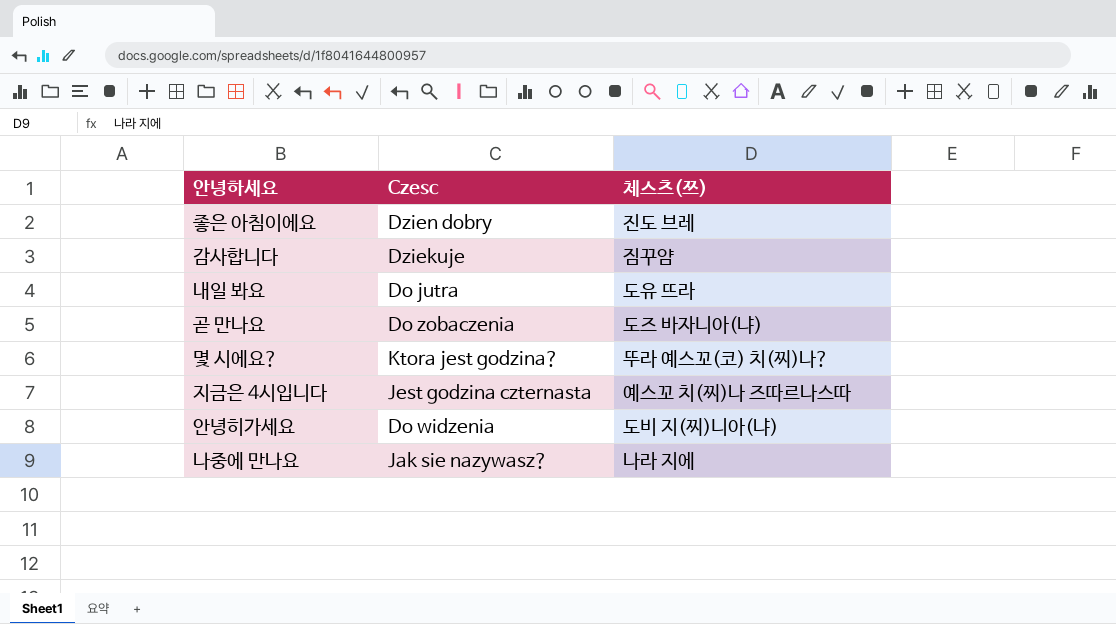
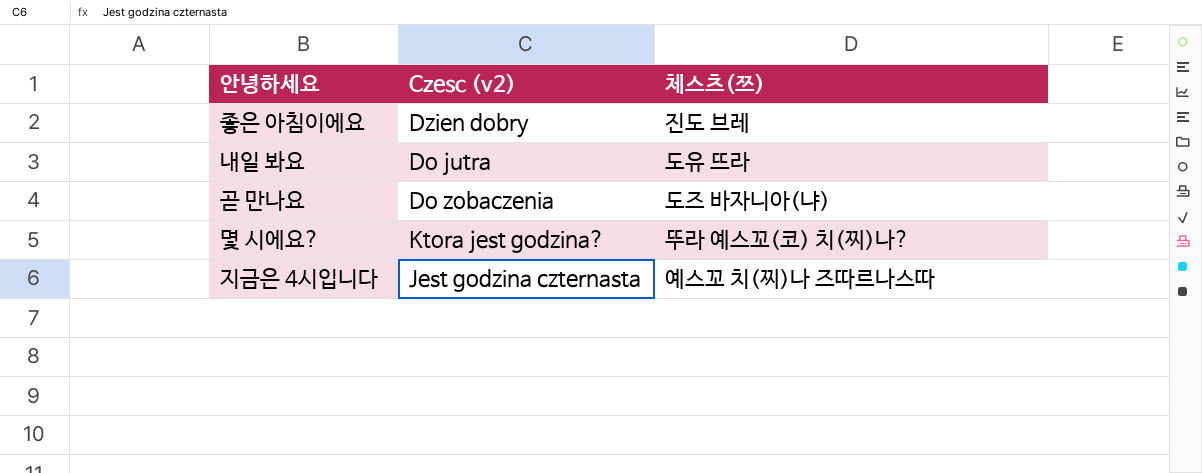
column name: Czesc -> Czesc (v2)
row 감사합니다: Dziekuje | 짐꾸얌 -> none
row 안녕히가세요: Do widzenia | 도비 지(찌)니아(냐) -> none
row 나중에 만나요: Jak sie nazywasz? | 나라 지에 -> none

